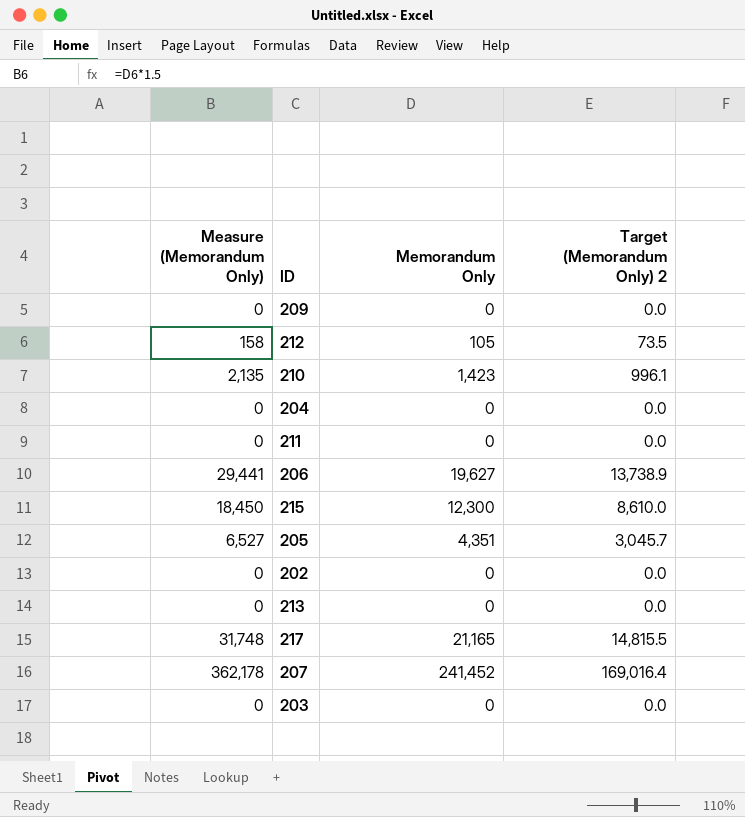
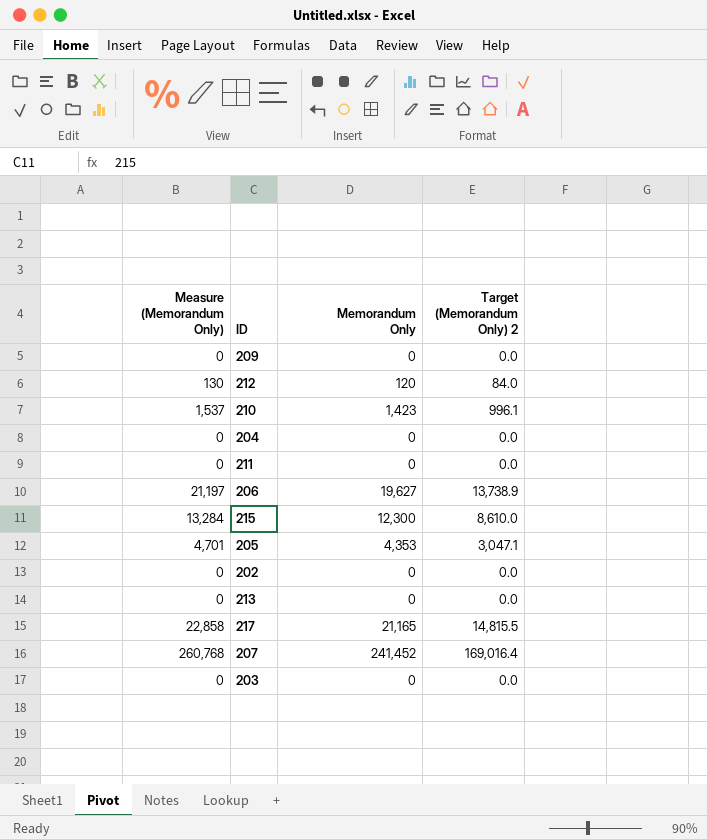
column Measure (Memorandum Only) | formula: [Memorandum Only] * 1.5 -> [Memorandum Only] * 1.08
212 | Memorandum Only: 105 -> 120
212 | Target (Memorandum Only) 2: 73.5 -> 84.0
205 | Memorandum Only: 4,351 -> 4,353
205 | Target (Memorandum Only) 2: 3,045.7 -> 3,047.1

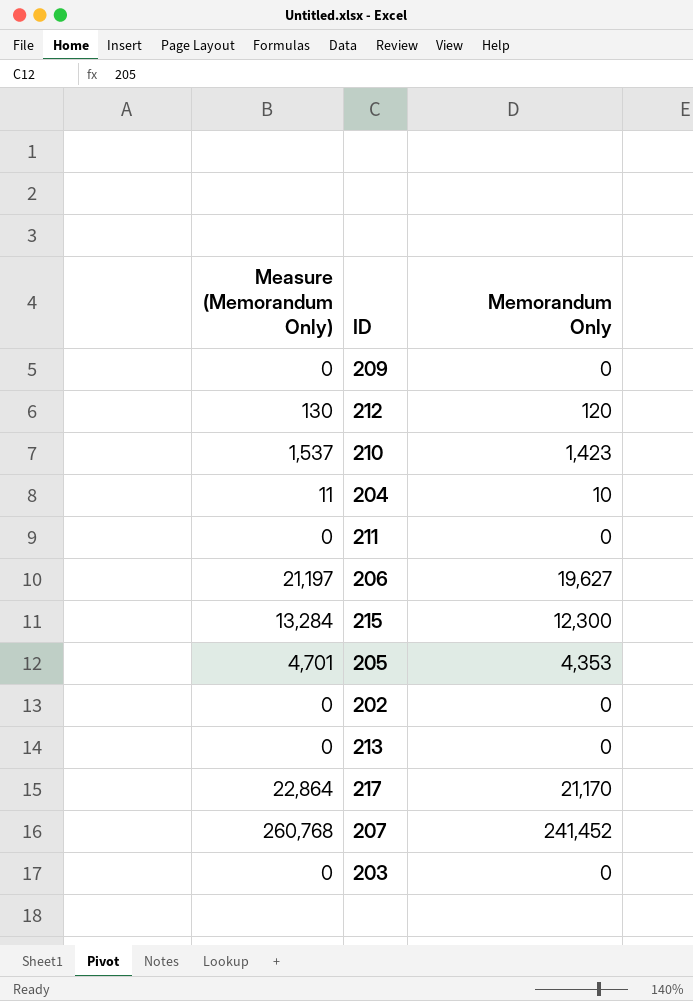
column Target (Memorandum Only) 2 | formula: [Memorandum Only] * 0.7 -> none
204 | Measure (Memorandum Only): 0 -> 11
204 | Memorandum Only: 0 -> 10
217 | Measure (Memorandum Only): 22,858 -> 22,864
217 | Memorandum Only: 21,165 -> 21,170

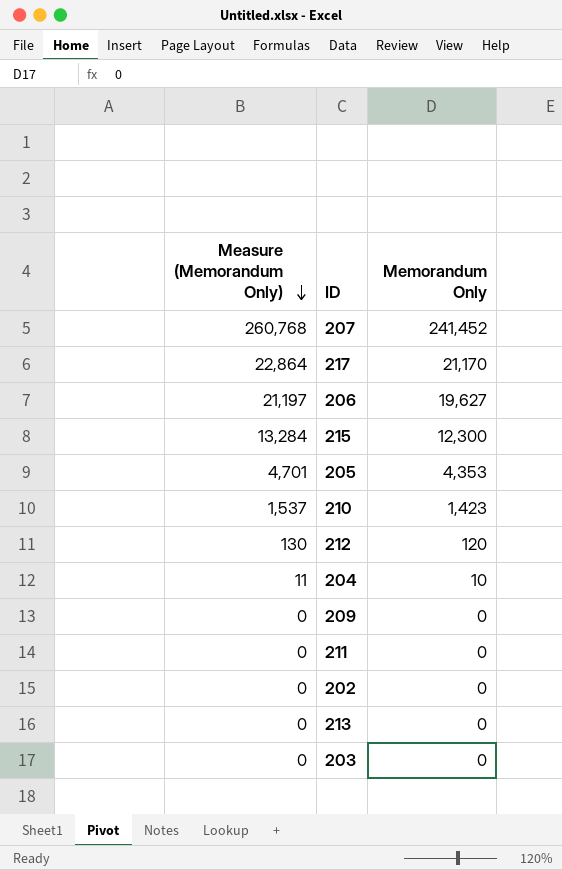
row order: none -> Measure (Memorandum Only) descending

